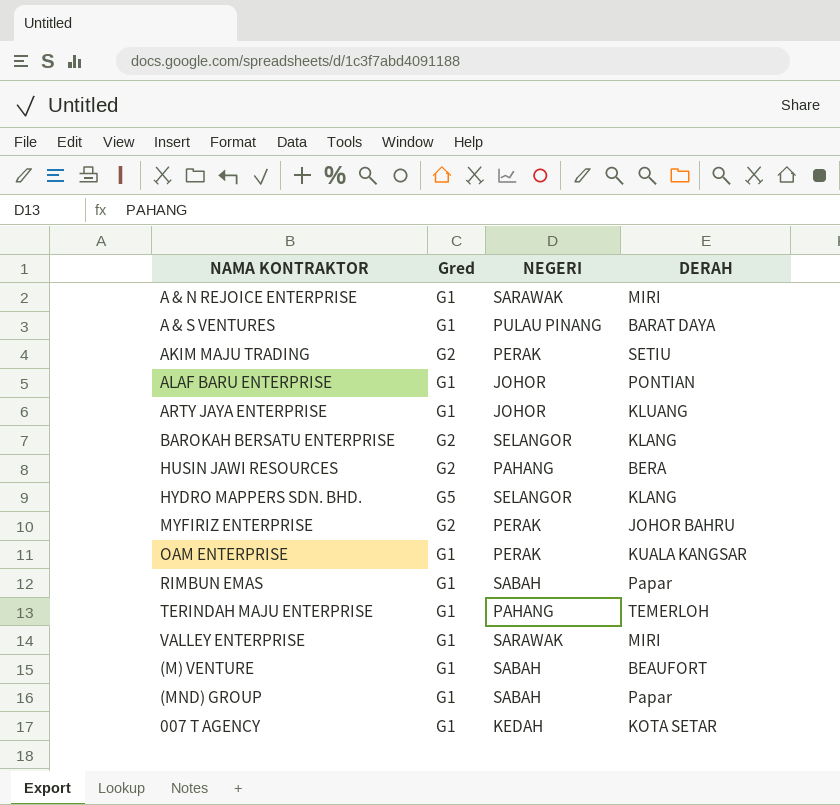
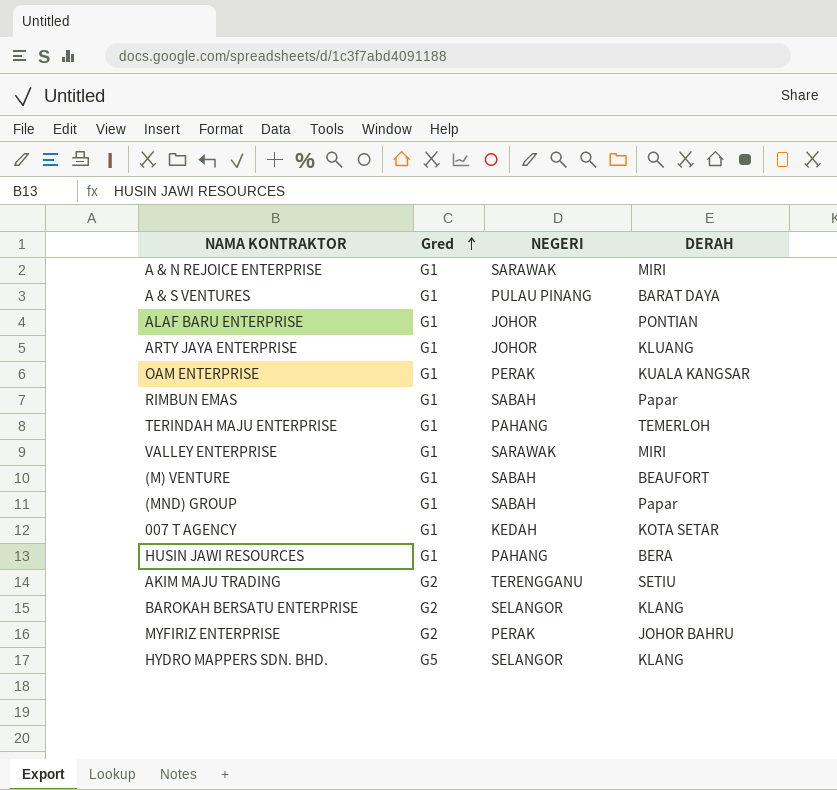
row order: none -> Gred ascending
HUSIN JAWI RESOURCES | Gred: G2 -> G1
AKIM MAJU TRADING | NEGERI: PERAK -> TERENGGANU

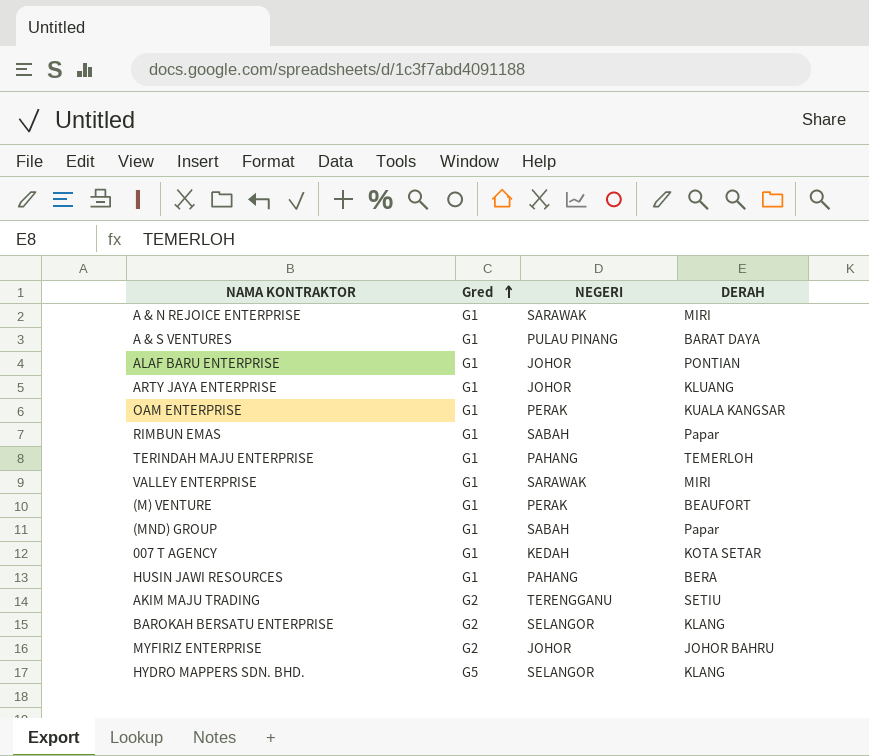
(M) VENTURE | NEGERI: SABAH -> PERAK
MYFIRIZ ENTERPRISE | NEGERI: PERAK -> JOHOR

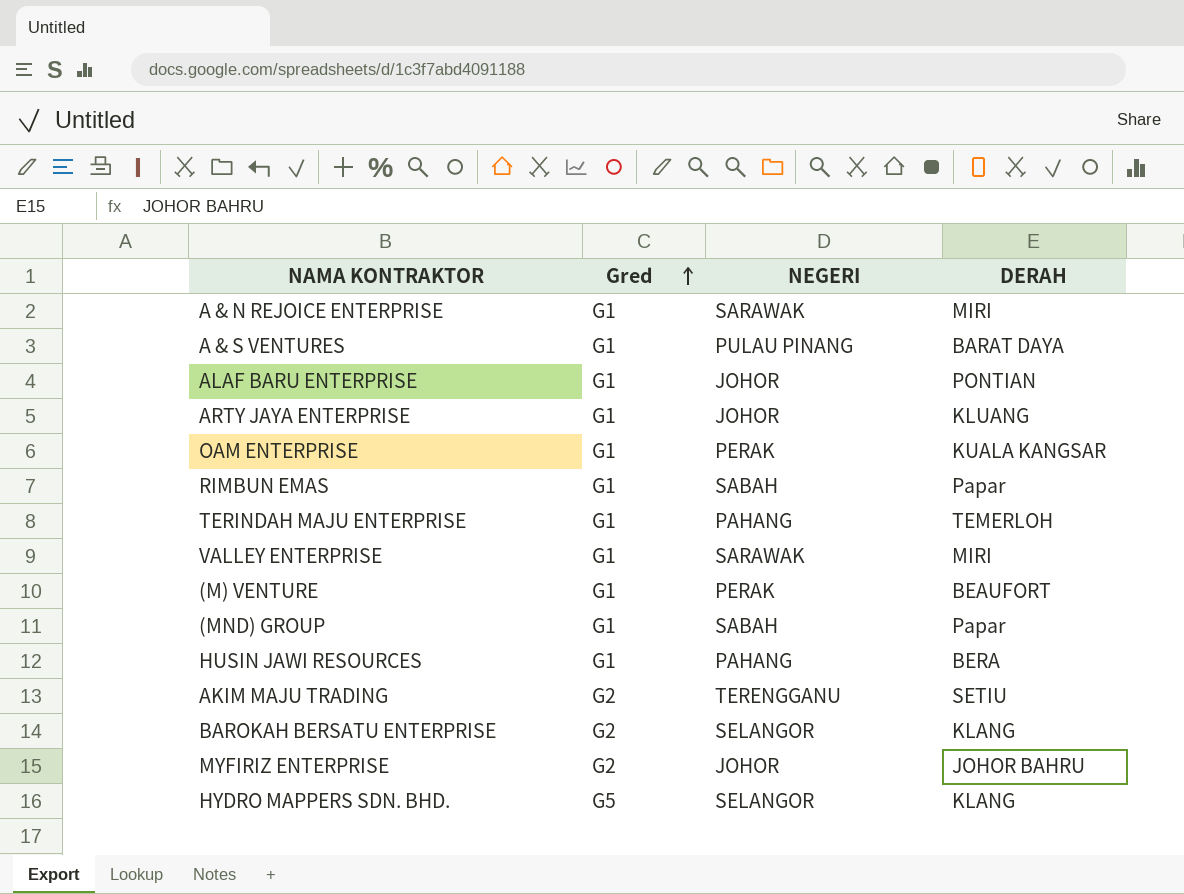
row 007 T AGENCY: G1 | KEDAH | KOTA SETAR -> none

